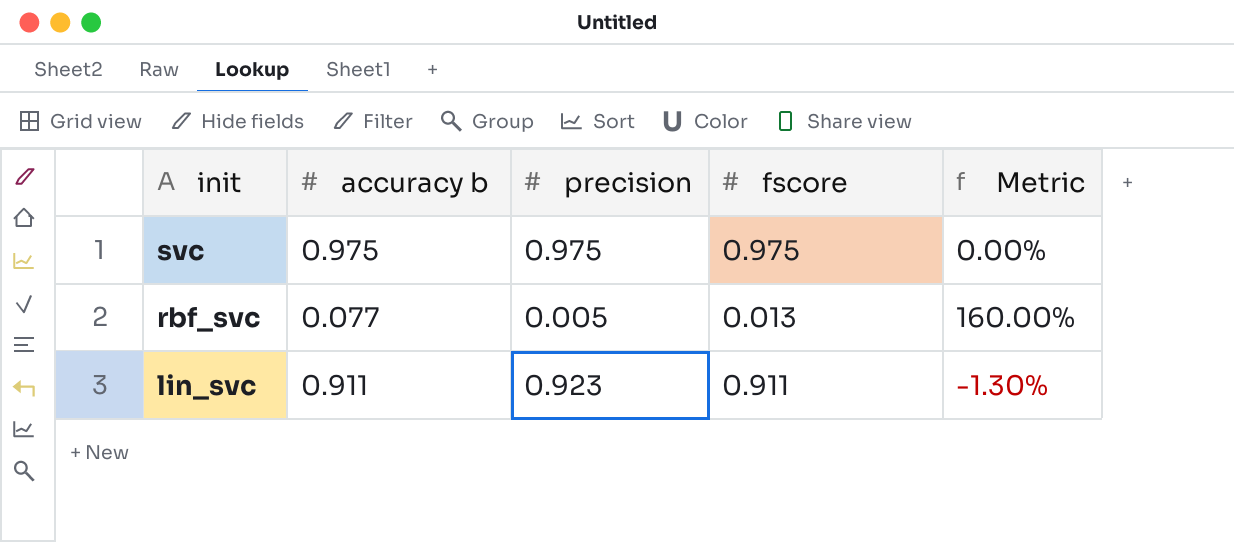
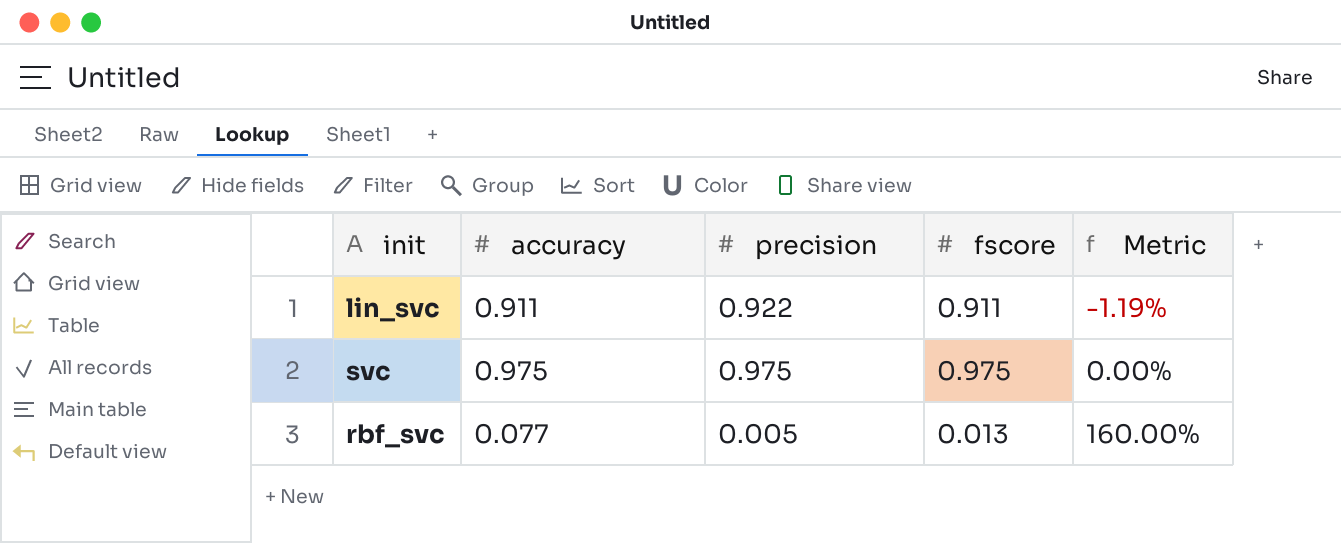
row order: init descending -> Metric ascending
column name: accuracy b -> accuracy
lin_svc | precision: 0.923 -> 0.922
lin_svc | Metric: -1.30% -> -1.19%

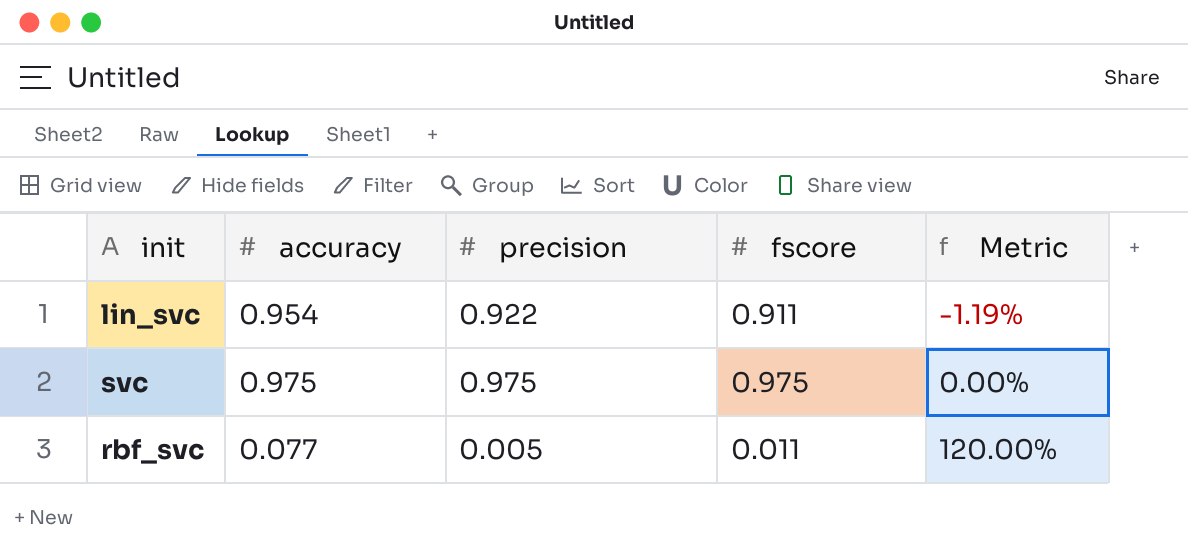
lin_svc | accuracy: 0.911 -> 0.954
rbf_svc | fscore: 0.013 -> 0.011
rbf_svc | Metric: 160.00% -> 120.00%

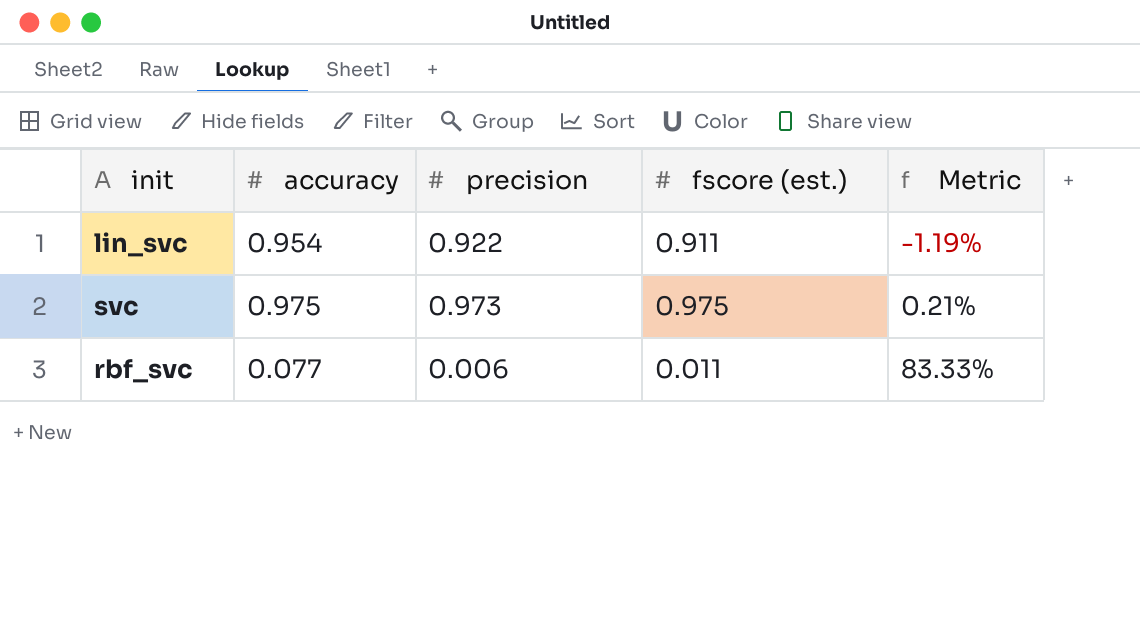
column name: fscore -> fscore (est.)
svc | precision: 0.975 -> 0.973
svc | Metric: 0.00% -> 0.21%
rbf_svc | precision: 0.005 -> 0.006
rbf_svc | Metric: 120.00% -> 83.33%

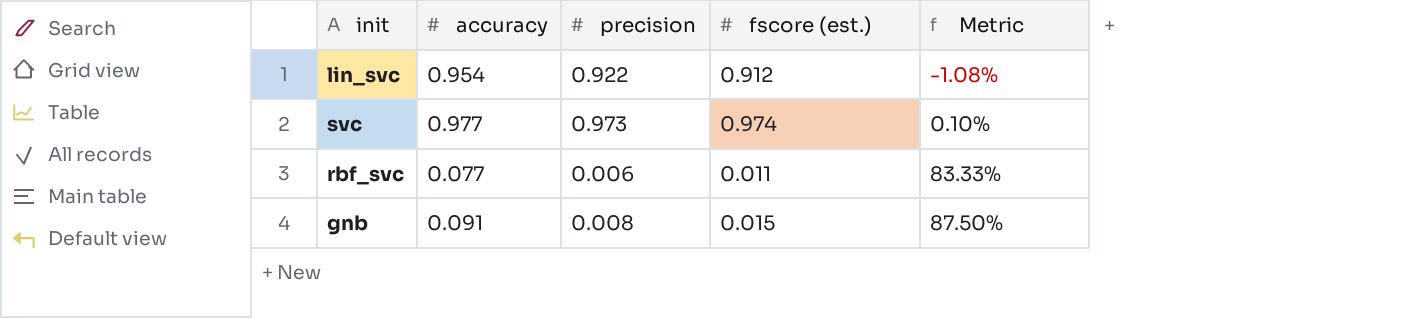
lin_svc | fscore (est.): 0.911 -> 0.912
lin_svc | Metric: -1.19% -> -1.08%
svc | accuracy: 0.975 -> 0.977
svc | fscore (est.): 0.975 -> 0.974
svc | Metric: 0.21% -> 0.10%
row gnb: none -> 0.091 | 0.008 | 0.015 | 87.50%

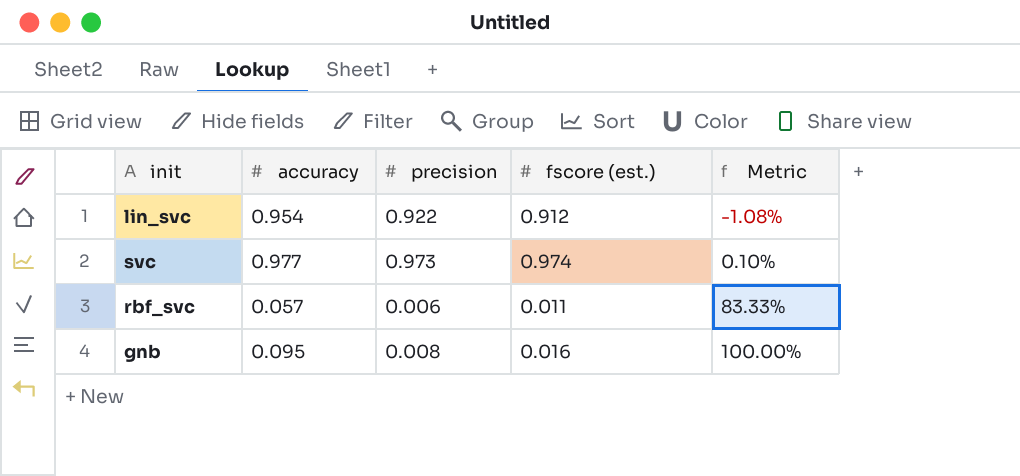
rbf_svc | accuracy: 0.077 -> 0.057
gnb | accuracy: 0.091 -> 0.095
gnb | fscore (est.): 0.015 -> 0.016
gnb | Metric: 87.50% -> 100.00%

